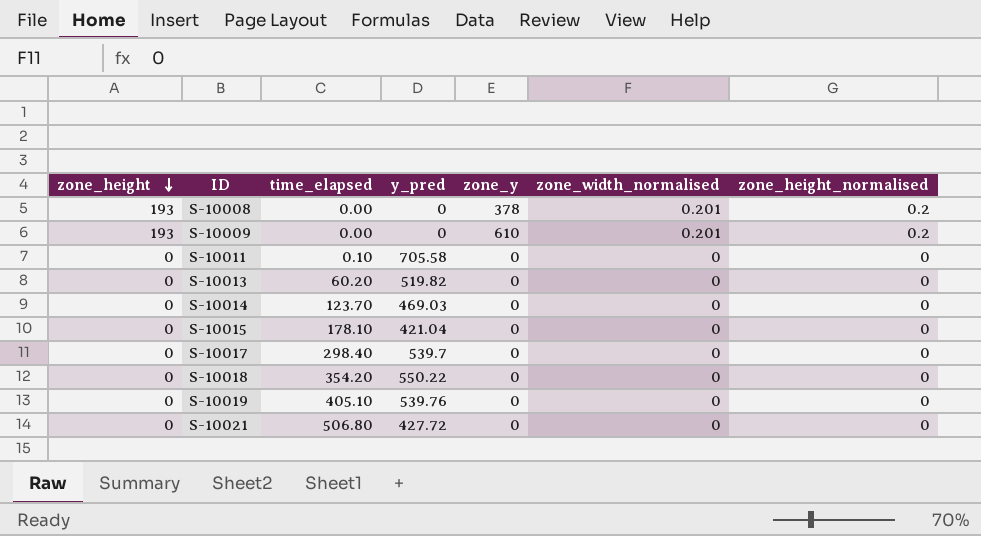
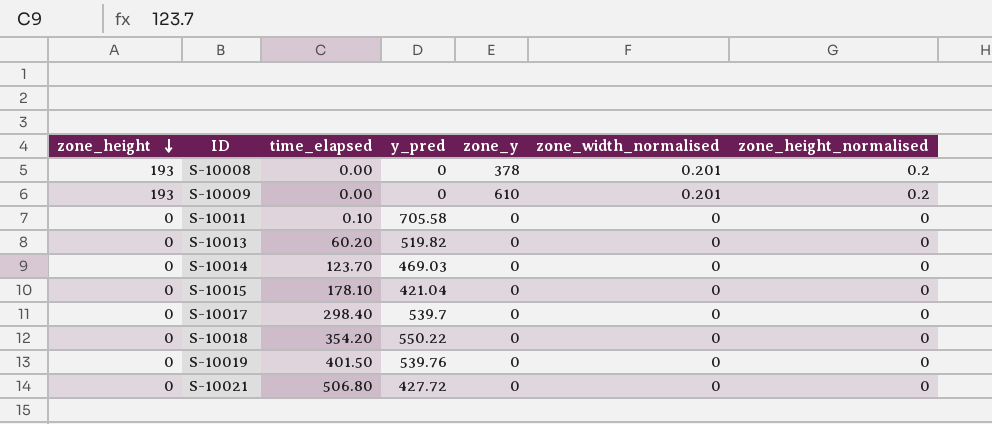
S-10019 | time_elapsed: 405.10 -> 401.50

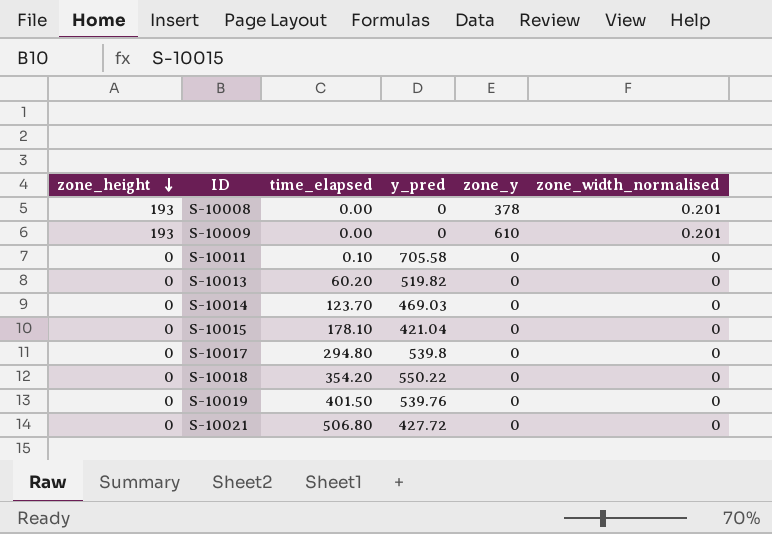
column zone_height_normalised | position: 7 -> none
S-10017 | time_elapsed: 298.40 -> 294.80
S-10017 | y_pred: 539.7 -> 539.8

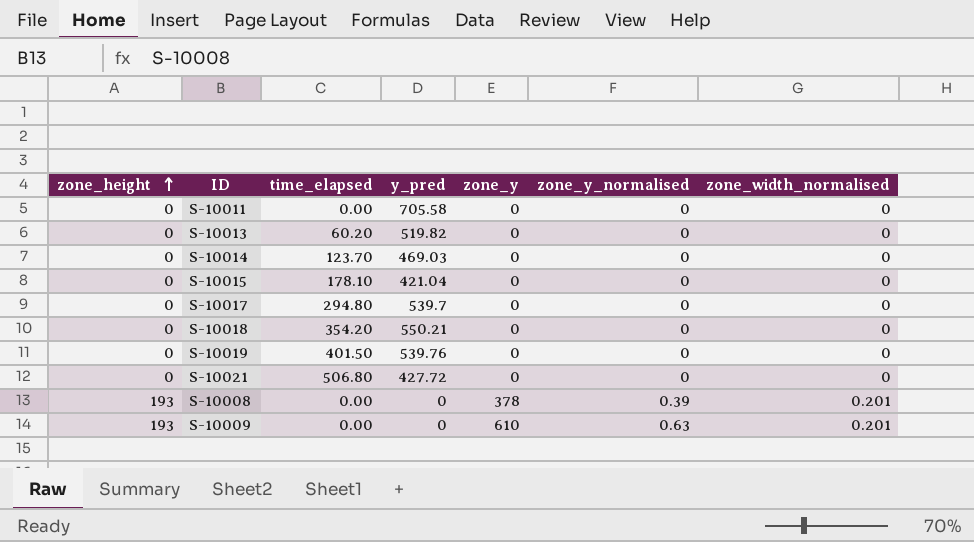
row order: zone_height descending -> zone_height ascending
column zone_y_normalised | position: none -> 6
S-10011 | time_elapsed: 0.10 -> 0.00
S-10017 | y_pred: 539.8 -> 539.7
S-10018 | y_pred: 550.22 -> 550.21

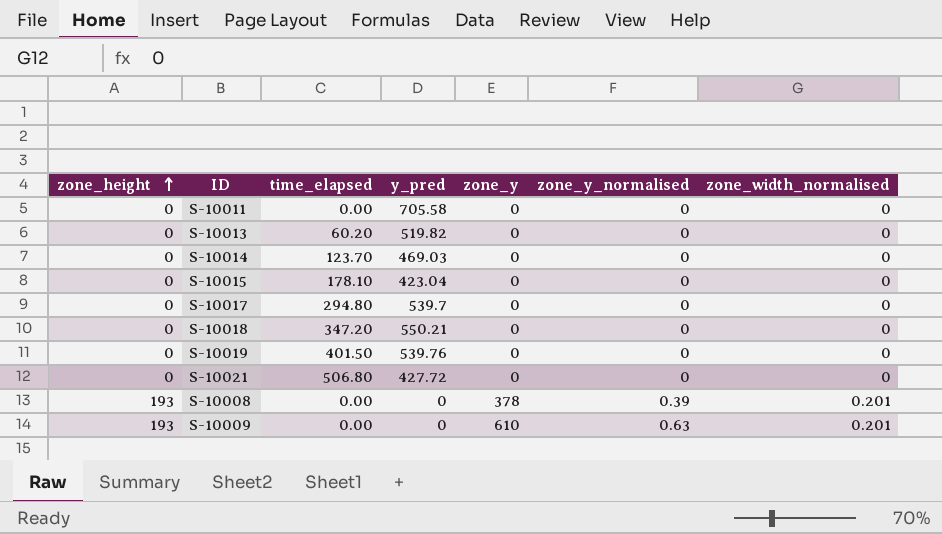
S-10015 | y_pred: 421.04 -> 423.04
S-10018 | time_elapsed: 354.20 -> 347.20

